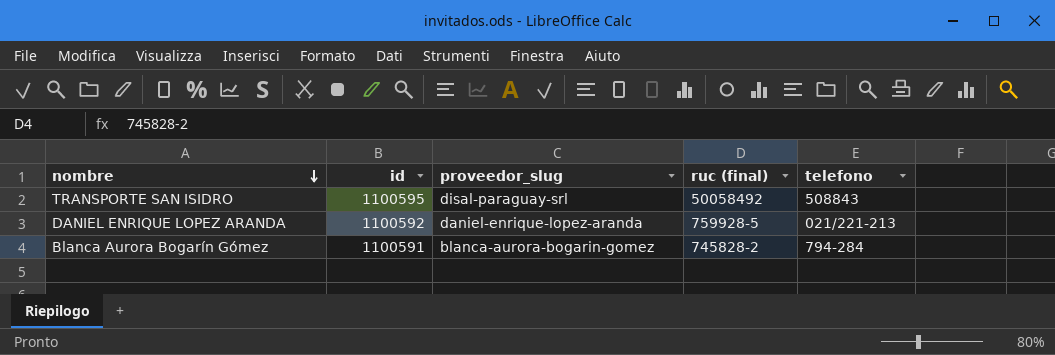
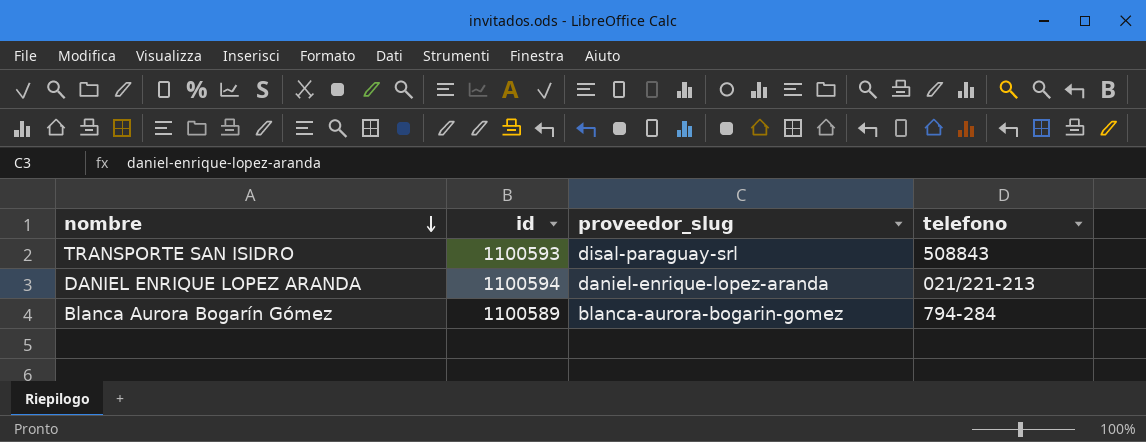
column ruc (final) | position: 4 -> none
TRANSPORTE SAN ISIDRO | id: 1100595 -> 1100593
DANIEL ENRIQUE LOPEZ ARANDA | id: 1100592 -> 1100594
Blanca Aurora Bogarín Gómez | id: 1100591 -> 1100589

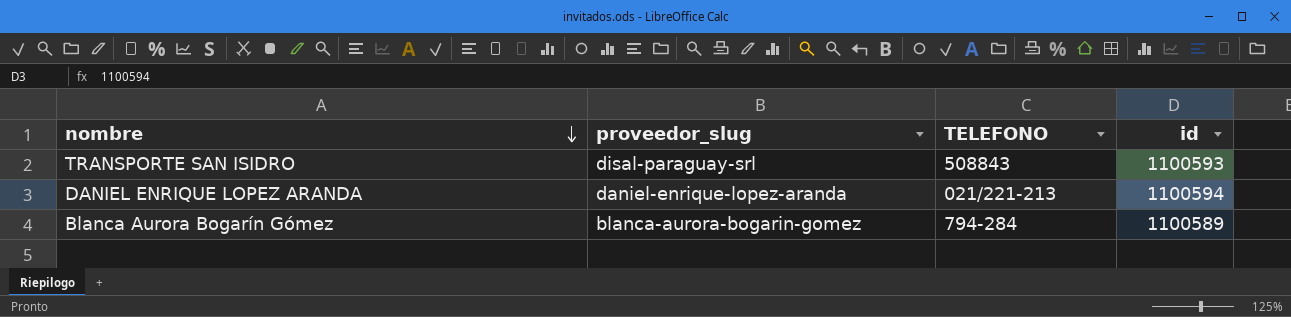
column name: telefono -> TELEFONO
column id | position: 2 -> 4

